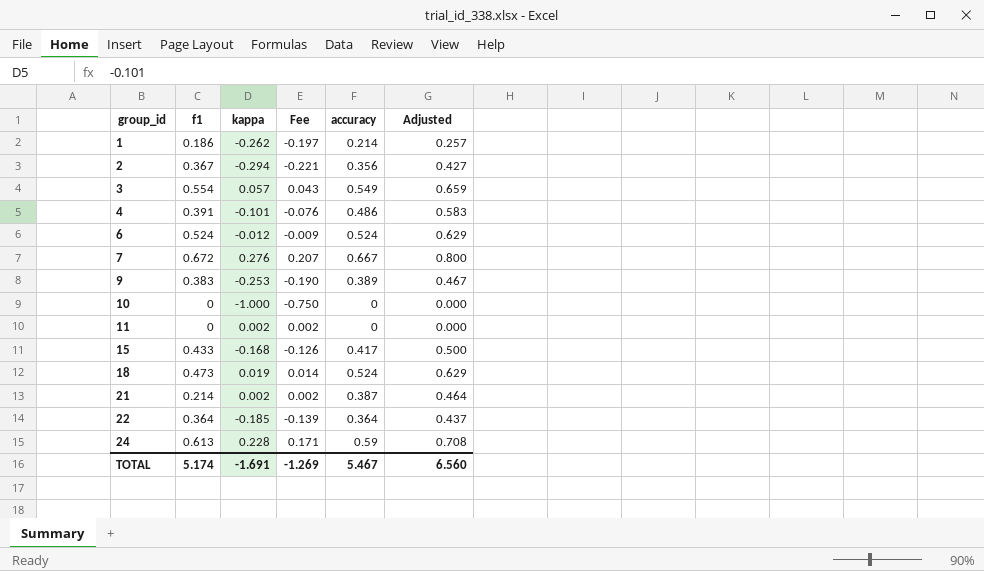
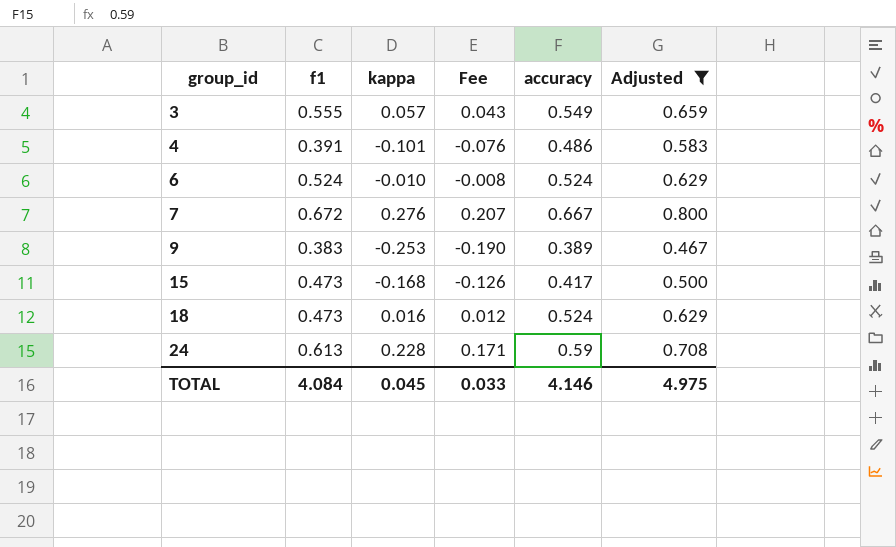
filter: none -> Adjusted >= 0.467
3 | f1: 0.554 -> 0.555
6 | kappa: -0.012 -> -0.010
6 | Fee: -0.009 -> -0.008
15 | f1: 0.433 -> 0.473
18 | kappa: 0.019 -> 0.016
18 | Fee: 0.014 -> 0.012
TOTAL | f1: 5.174 -> 4.084
TOTAL | kappa: -1.691 -> 0.045
TOTAL | Fee: -1.269 -> 0.033
TOTAL | accuracy: 5.467 -> 4.146
TOTAL | Adjusted: 6.560 -> 4.975

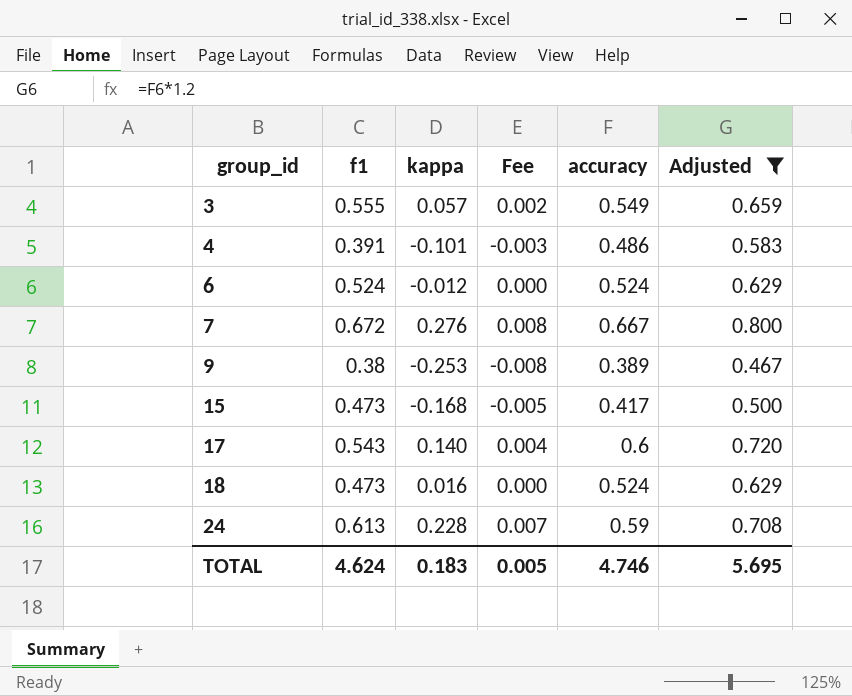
column Fee | formula: [kappa] * 0.75 -> [kappa] * 0.03
6 | kappa: -0.010 -> -0.012
9 | f1: 0.383 -> 0.38
row 17: none -> 0.543 | 0.140 | 0.004 | 0.6 | 0.720
TOTAL | f1: 4.084 -> 4.624
TOTAL | kappa: 0.045 -> 0.183
TOTAL | Fee: 0.033 -> 0.005
TOTAL | accuracy: 4.146 -> 4.746
TOTAL | Adjusted: 4.975 -> 5.695

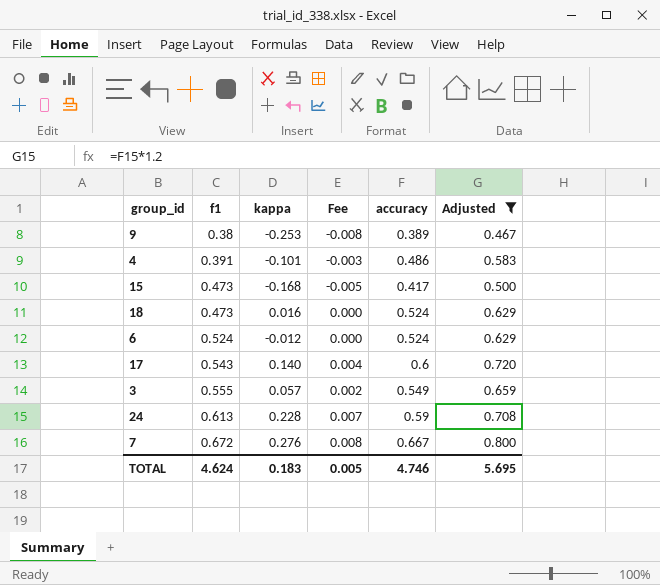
row order: group_id ascending -> f1 ascending

